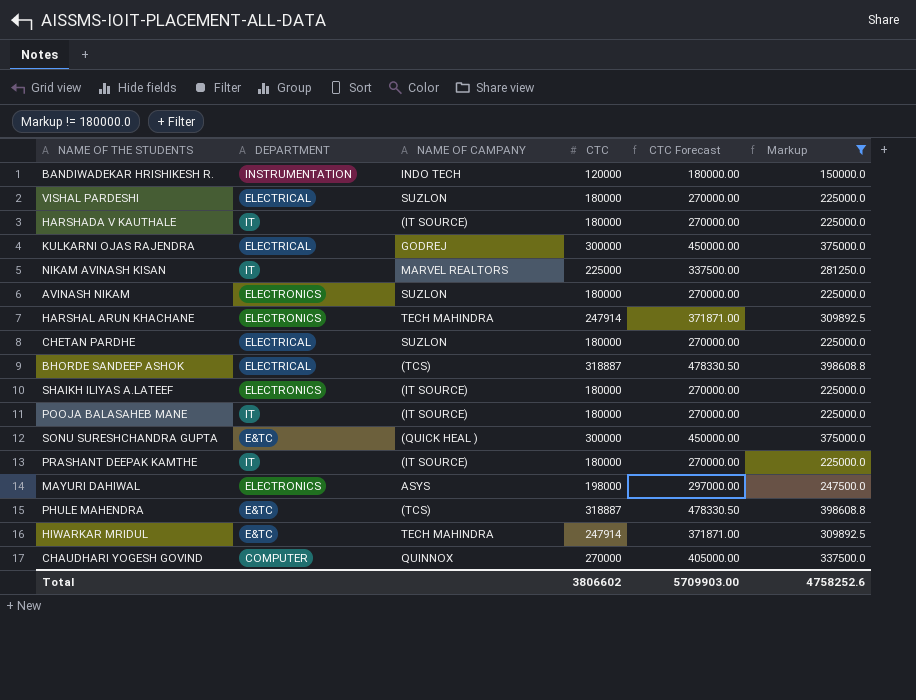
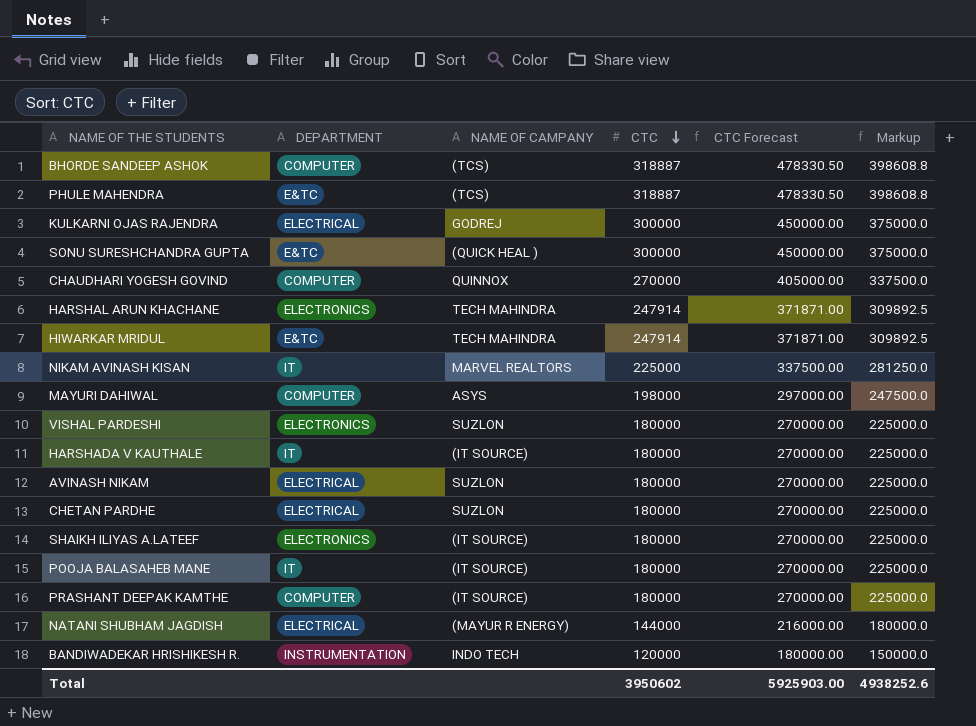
filter: Markup != 180000.0 -> none
row order: none -> CTC descending
BHORDE SANDEEP ASHOK | DEPARTMENT: ELECTRICAL -> COMPUTER
MAYURI DAHIWAL | DEPARTMENT: ELECTRONICS -> COMPUTER
VISHAL PARDESHI | DEPARTMENT: ELECTRICAL -> ELECTRONICS
AVINASH NIKAM | DEPARTMENT: ELECTRONICS -> ELECTRICAL
PRASHANT DEEPAK KAMTHE | DEPARTMENT: IT -> COMPUTER
Total | CTC: 3806602 -> 3950602
Total | CTC Forecast: 5709903.00 -> 5925903.00
Total | Markup: 4758252.6 -> 4938252.6

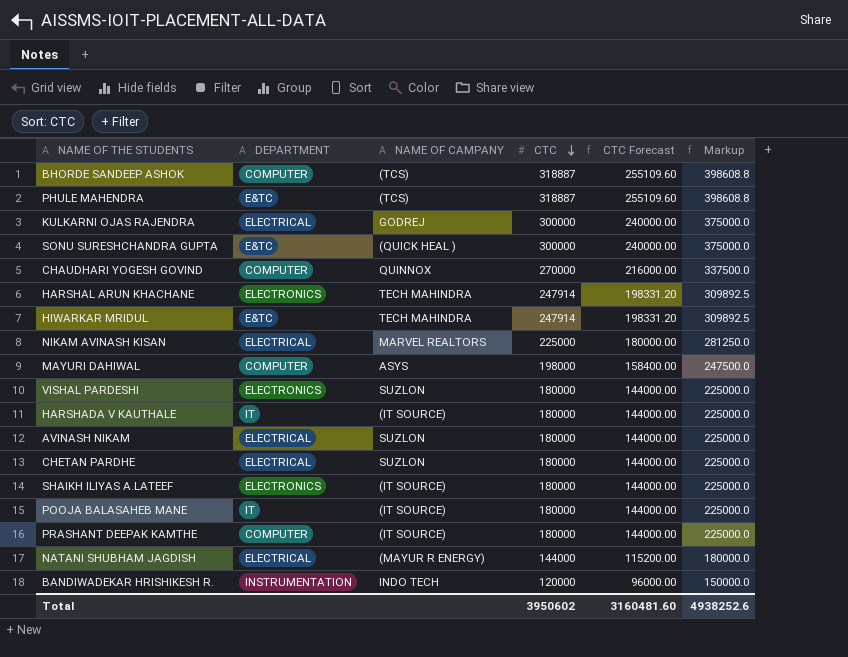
column CTC Forecast | formula: [CTC] * 1.5 -> [CTC] * 0.8
NIKAM AVINASH KISAN | DEPARTMENT: IT -> ELECTRICAL
Total | CTC Forecast: 5925903.00 -> 3160481.60

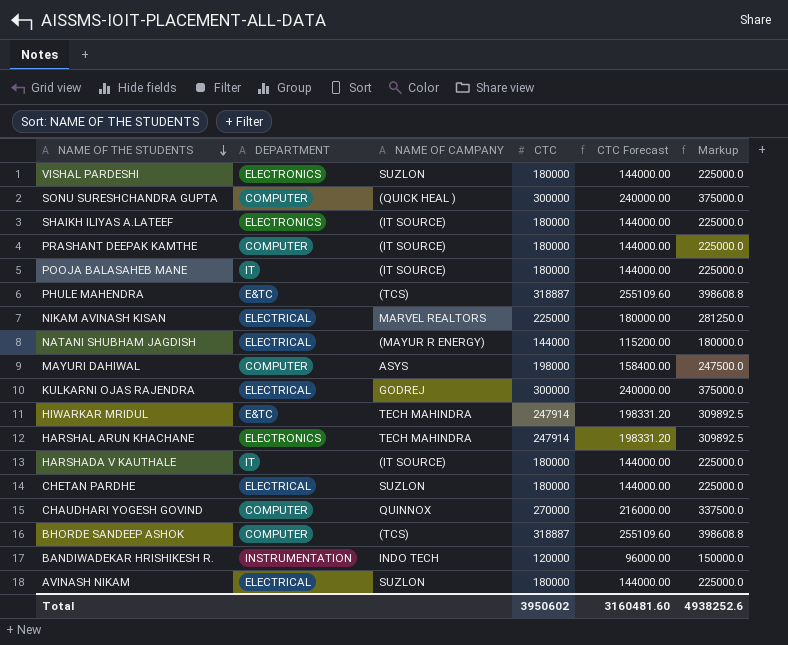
row order: CTC descending -> NAME OF THE STUDENTS descending
SONU SURESHCHANDRA GUPTA | DEPARTMENT: E&TC -> COMPUTER

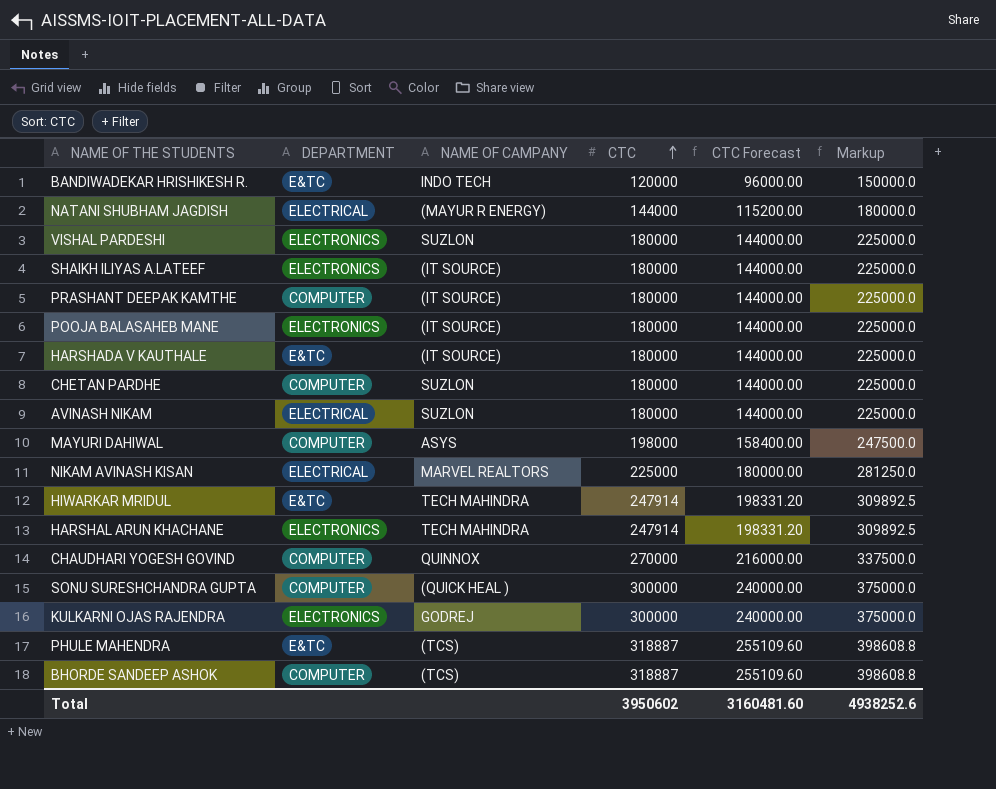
row order: NAME OF THE STUDENTS descending -> CTC ascending
BANDIWADEKAR HRISHIKESH R. | DEPARTMENT: INSTRUMENTATION -> E&TC
POOJA BALASAHEB MANE | DEPARTMENT: IT -> ELECTRONICS
HARSHADA V KAUTHALE | DEPARTMENT: IT -> E&TC
CHETAN PARDHE | DEPARTMENT: ELECTRICAL -> COMPUTER
KULKARNI OJAS RAJENDRA | DEPARTMENT: ELECTRICAL -> ELECTRONICS

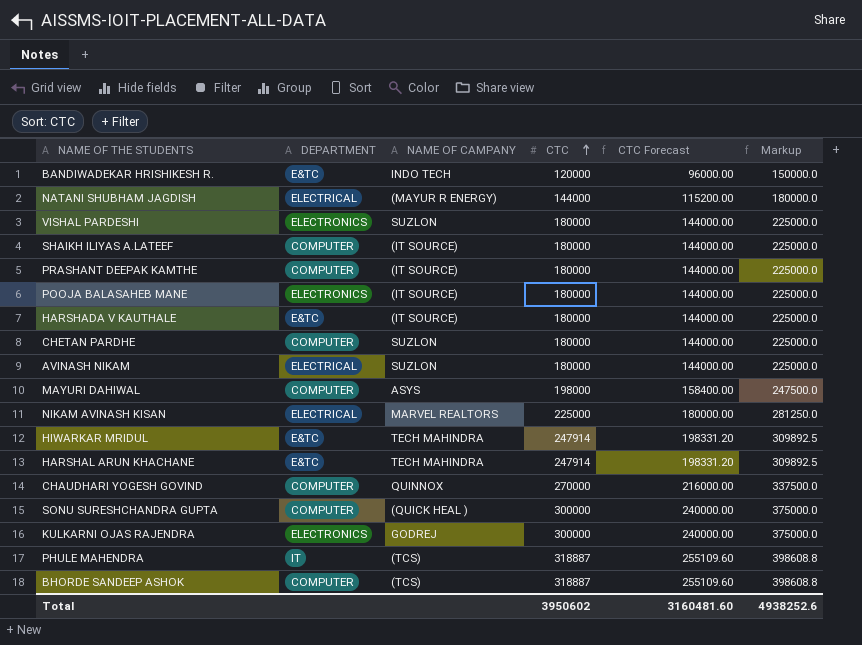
SHAIKH ILIYAS A.LATEEF | DEPARTMENT: ELECTRONICS -> COMPUTER
HARSHAL ARUN KHACHANE | DEPARTMENT: ELECTRONICS -> E&TC
PHULE MAHENDRA | DEPARTMENT: E&TC -> IT

